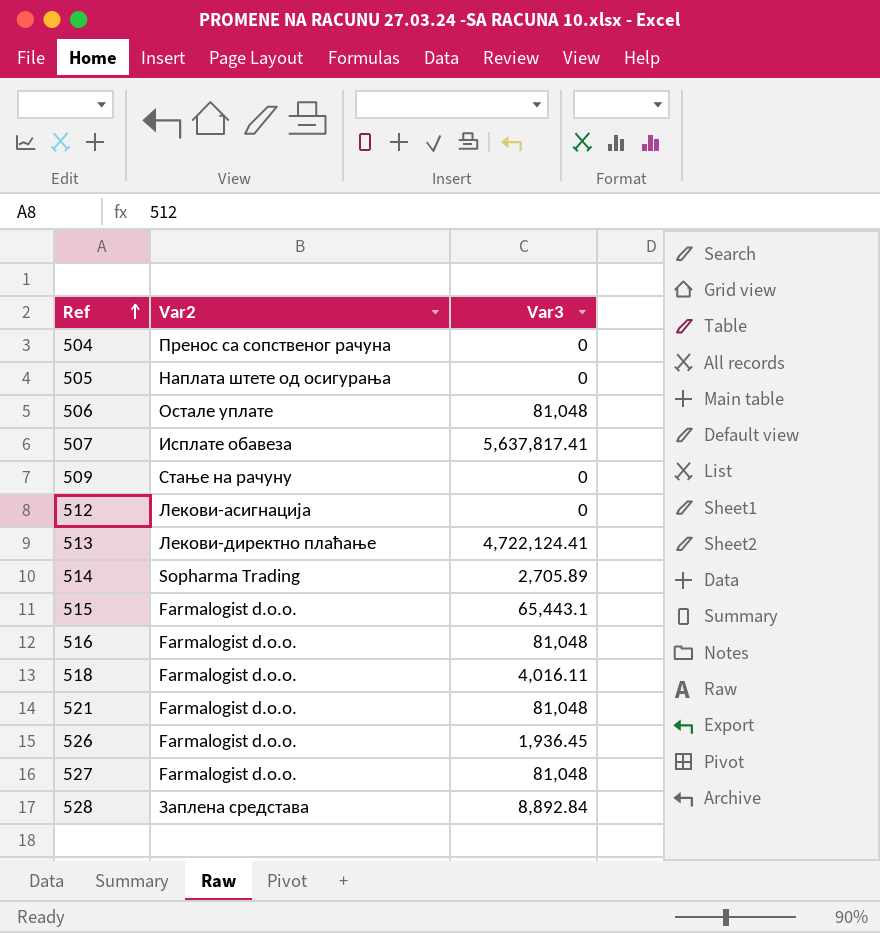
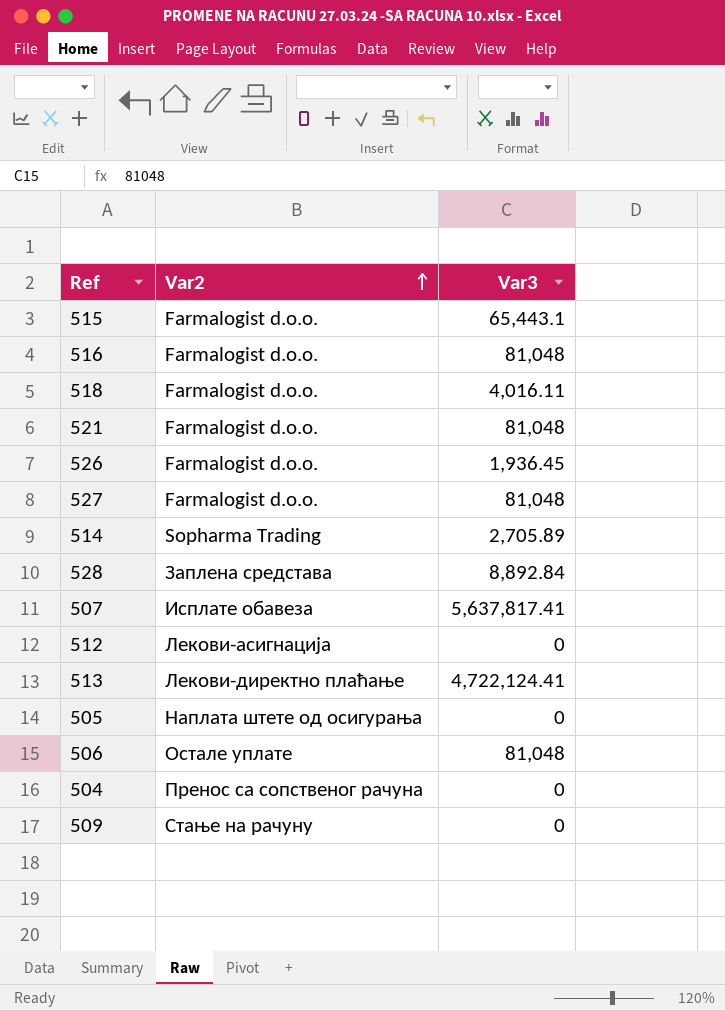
row order: Ref ascending -> Var2 ascending

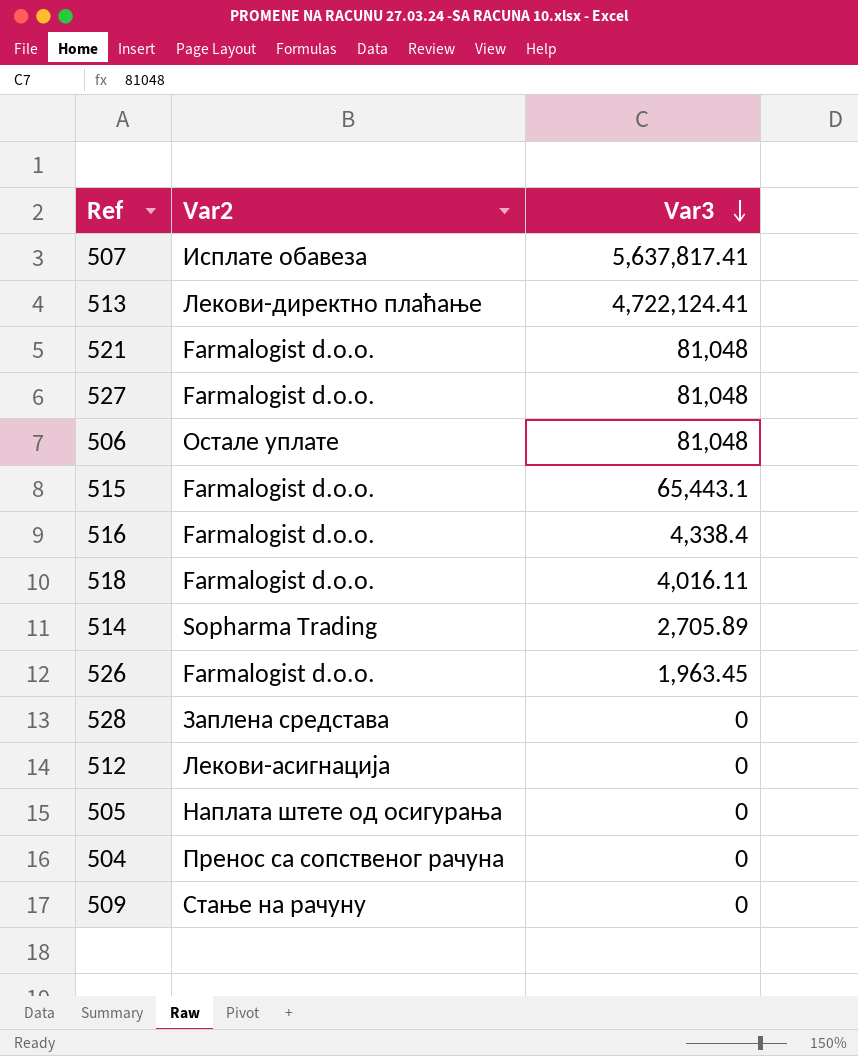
row order: Var2 ascending -> Var3 descending
516 | Var3: 81,048 -> 4,338.4
526 | Var3: 1,936.45 -> 1,963.45
528 | Var3: 8,892.84 -> 0

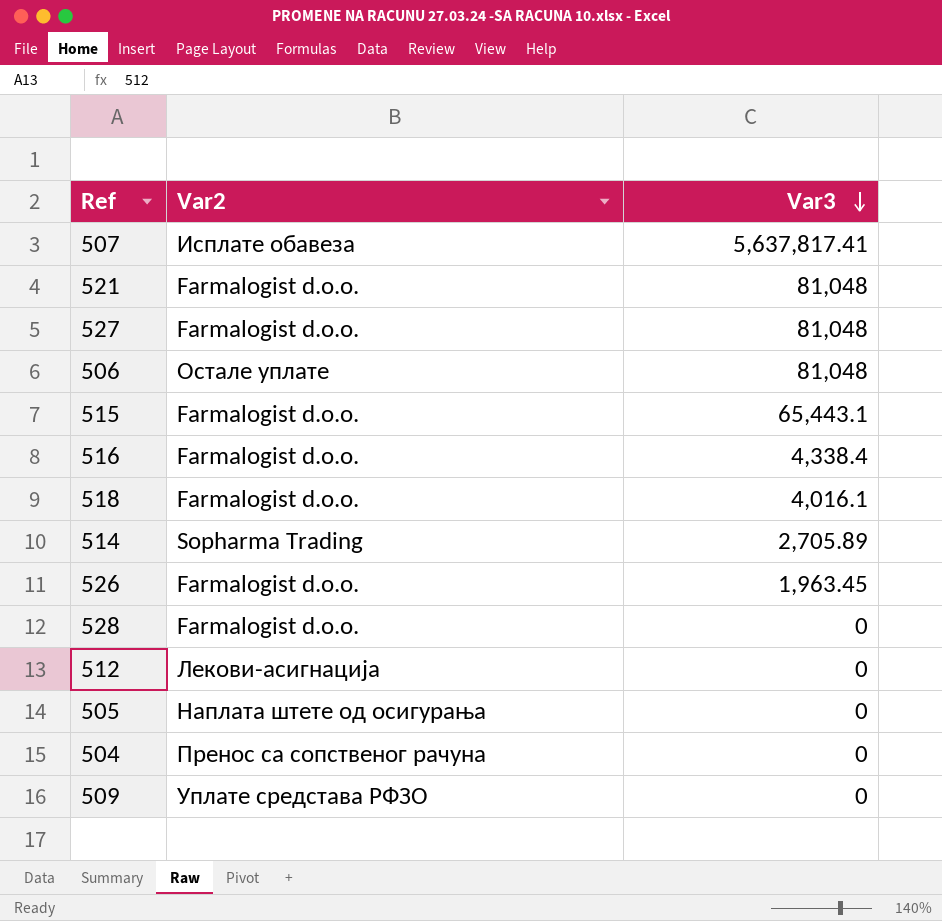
row 513: Лекови-директно плаћање | 4,722,124.41 -> none
518 | Var3: 4,016.11 -> 4,016.1
528 | Var2: Заплена средстава -> Farmalogist d.o.o.
509 | Var2: Стање на рачуну -> Уплате средстава РФЗО

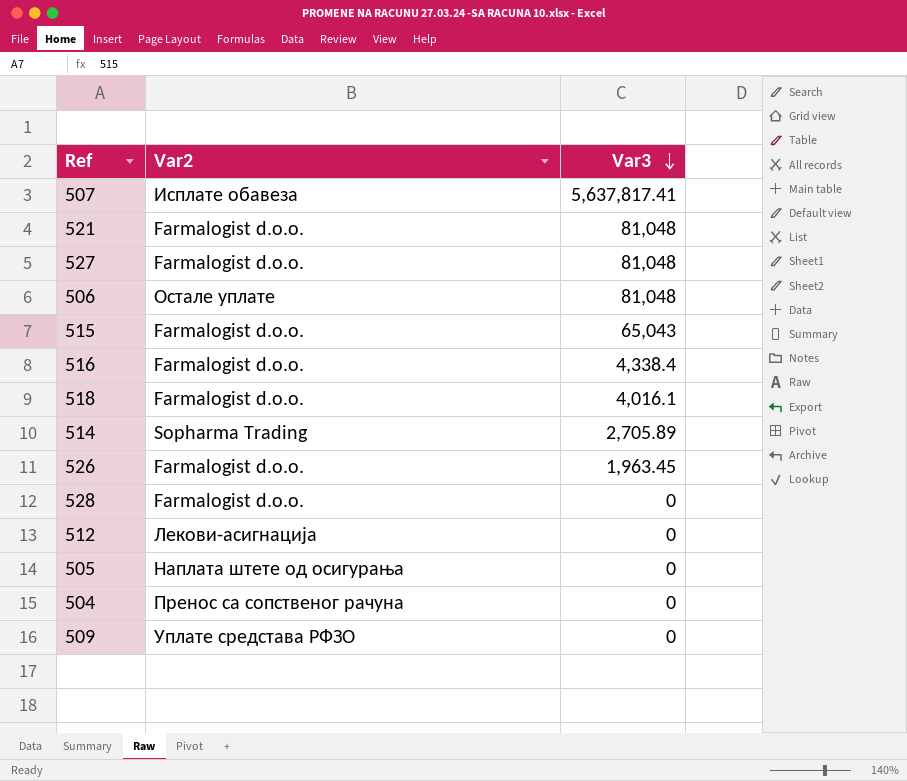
515 | Var3: 65,443.1 -> 65,043

